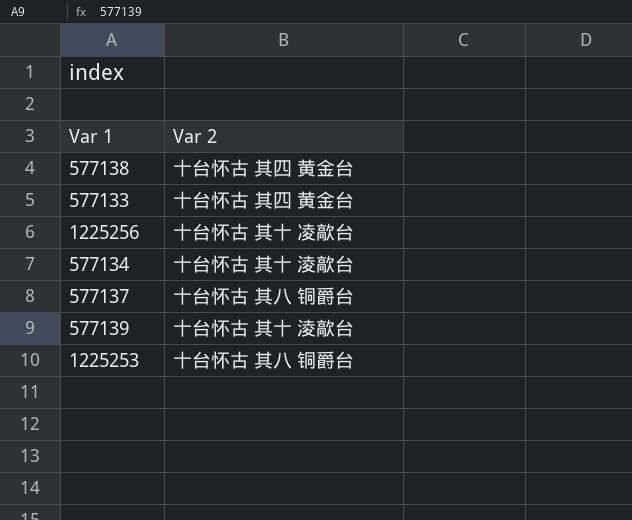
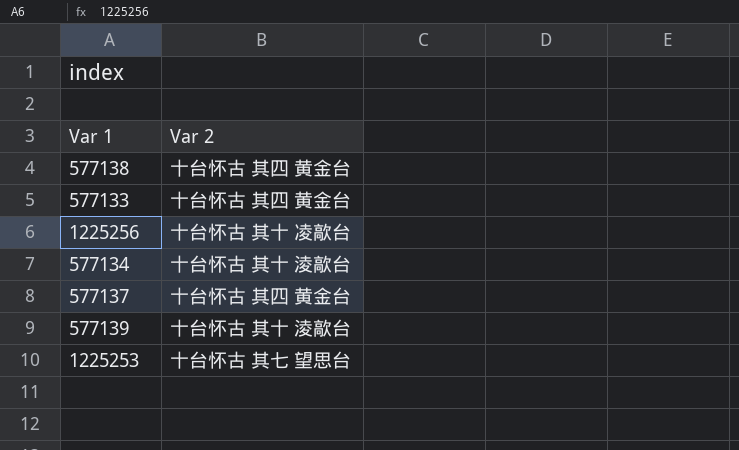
577137 | Var 2: 十台怀古 其八 铜爵台 -> 十台怀古 其四 黄金台
1225253 | Var 2: 十台怀古 其八 铜爵台 -> 十台怀古 其七 望思台

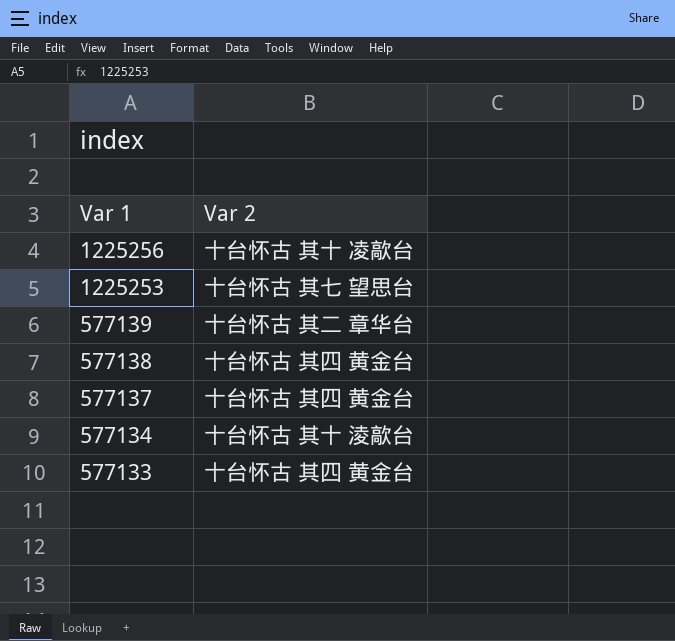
row order: none -> Var 1 descending
577139 | Var 2: 十台怀古 其十 淩歊台 -> 十台怀古 其二 章华台

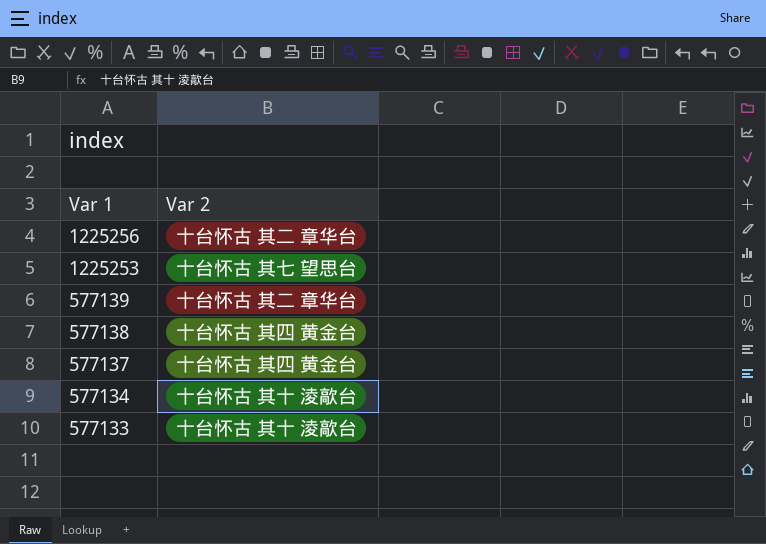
1225256 | Var 2: 十台怀古 其十 凌歊台 -> 十台怀古 其二 章华台
577133 | Var 2: 十台怀古 其四 黄金台 -> 十台怀古 其十 淩歊台

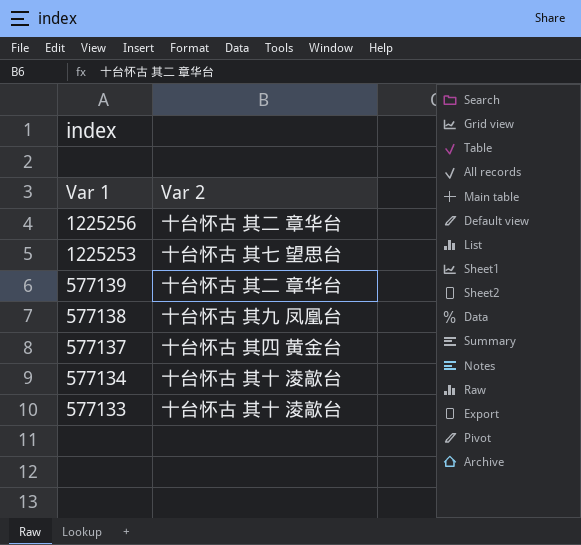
577138 | Var 2: 十台怀古 其四 黄金台 -> 十台怀古 其九 凤凰台

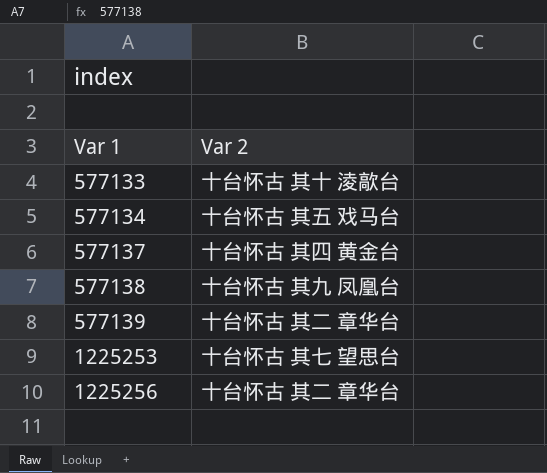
row order: Var 1 descending -> Var 1 ascending
577134 | Var 2: 十台怀古 其十 淩歊台 -> 十台怀古 其五 戏马台

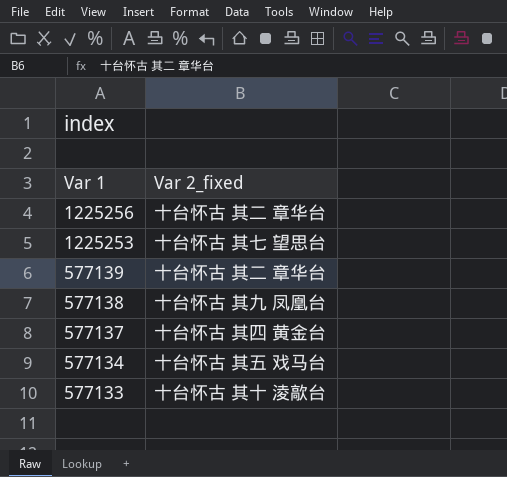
row order: Var 1 ascending -> Var 1 descending
column name: Var 2 -> Var 2_fixed

